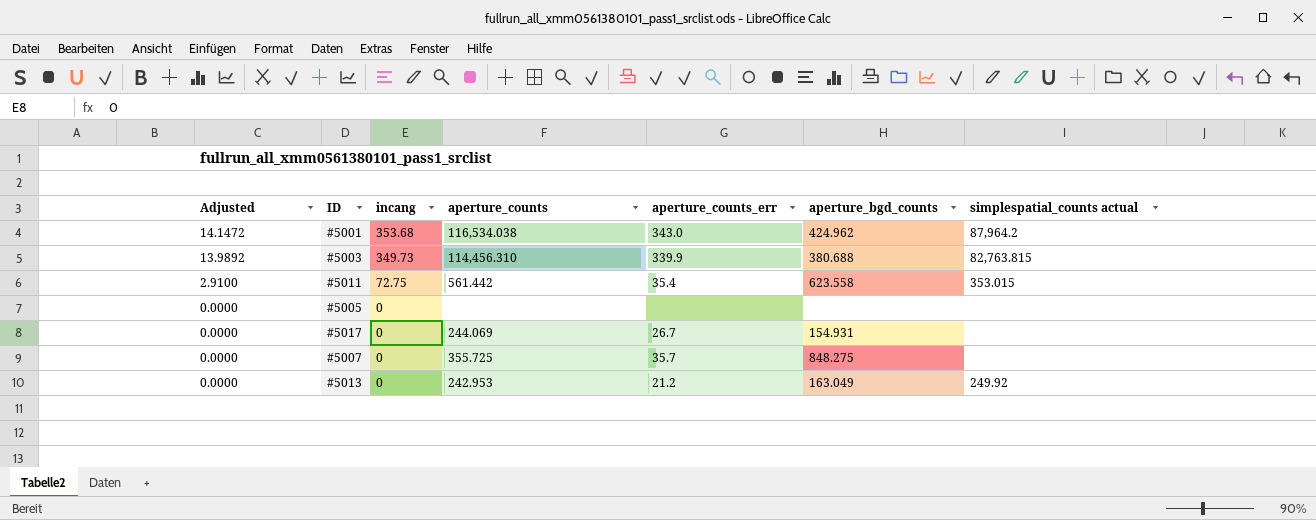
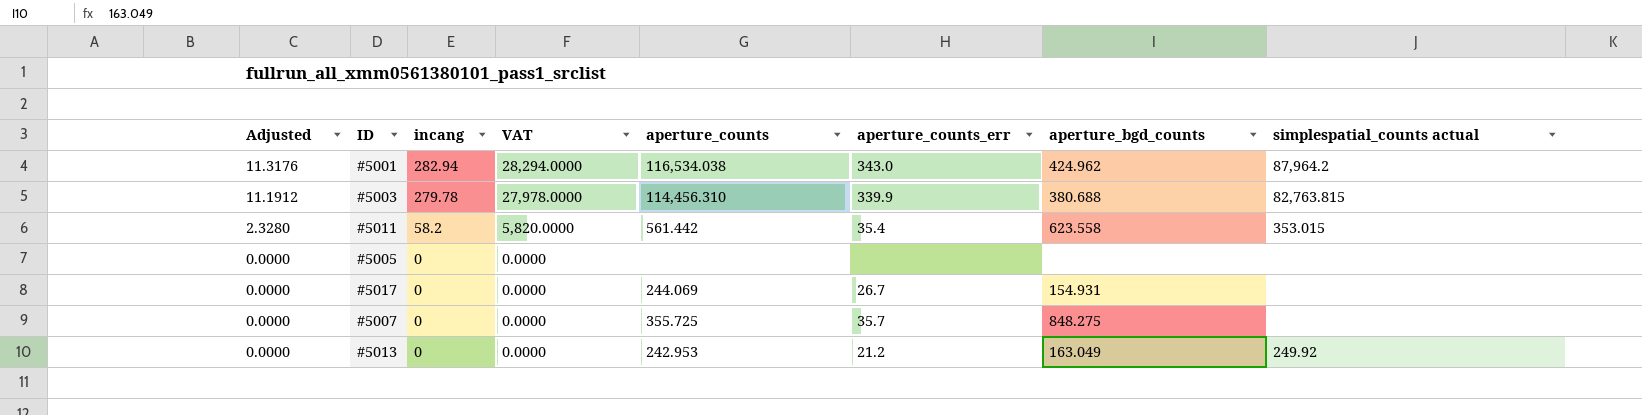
column VAT | formula: none -> [incang] * 100
#5001 | Adjusted: 14.1472 -> 11.3176
#5001 | incang: 353.68 -> 282.94
#5003 | Adjusted: 13.9892 -> 11.1912
#5003 | incang: 349.73 -> 279.78
#5011 | Adjusted: 2.9100 -> 2.3280
#5011 | incang: 72.75 -> 58.2

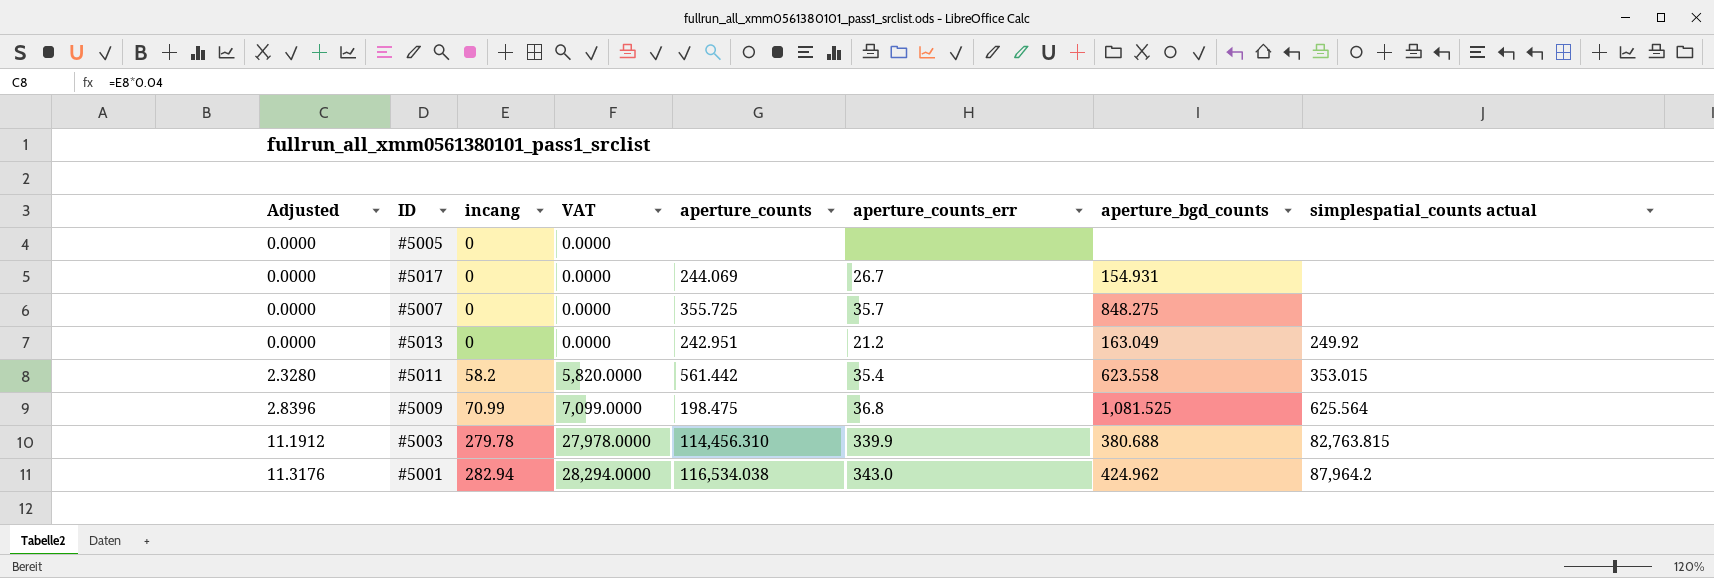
row order: Adjusted descending -> Adjusted ascending
#5013 | aperture_counts: 242.953 -> 242.951
row #5009: none -> 2.8396 | 70.99 | 7,099.0000 | 198.475 | 36.8 | 1,081.525 | 625.564

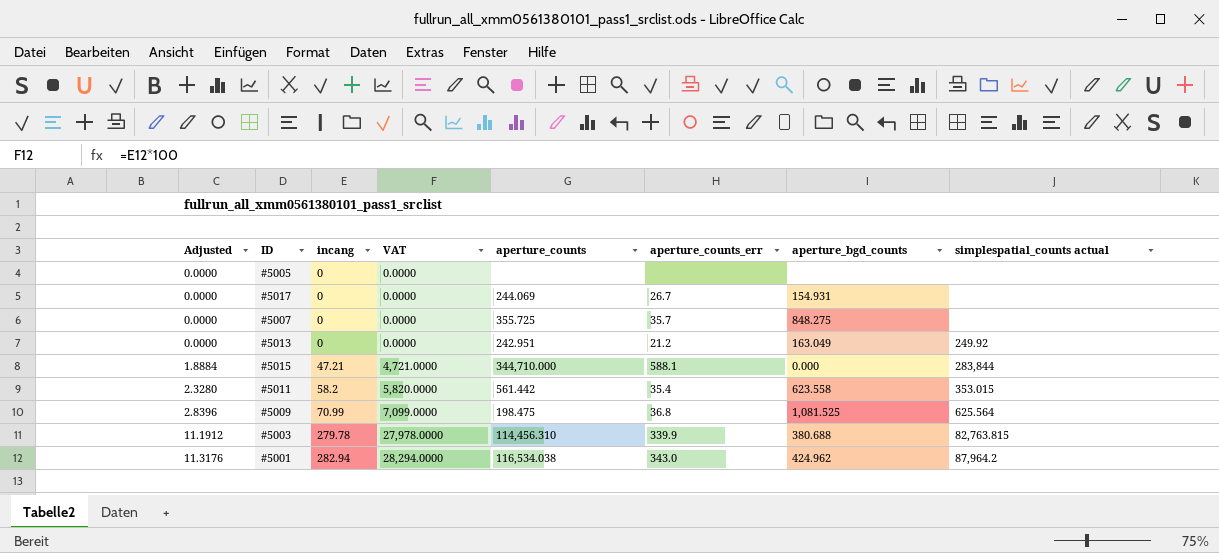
row #5015: none -> 1.8884 | 47.21 | 4,721.0000 | 344,710.000 | 588.1 | 0.000 | 283,844

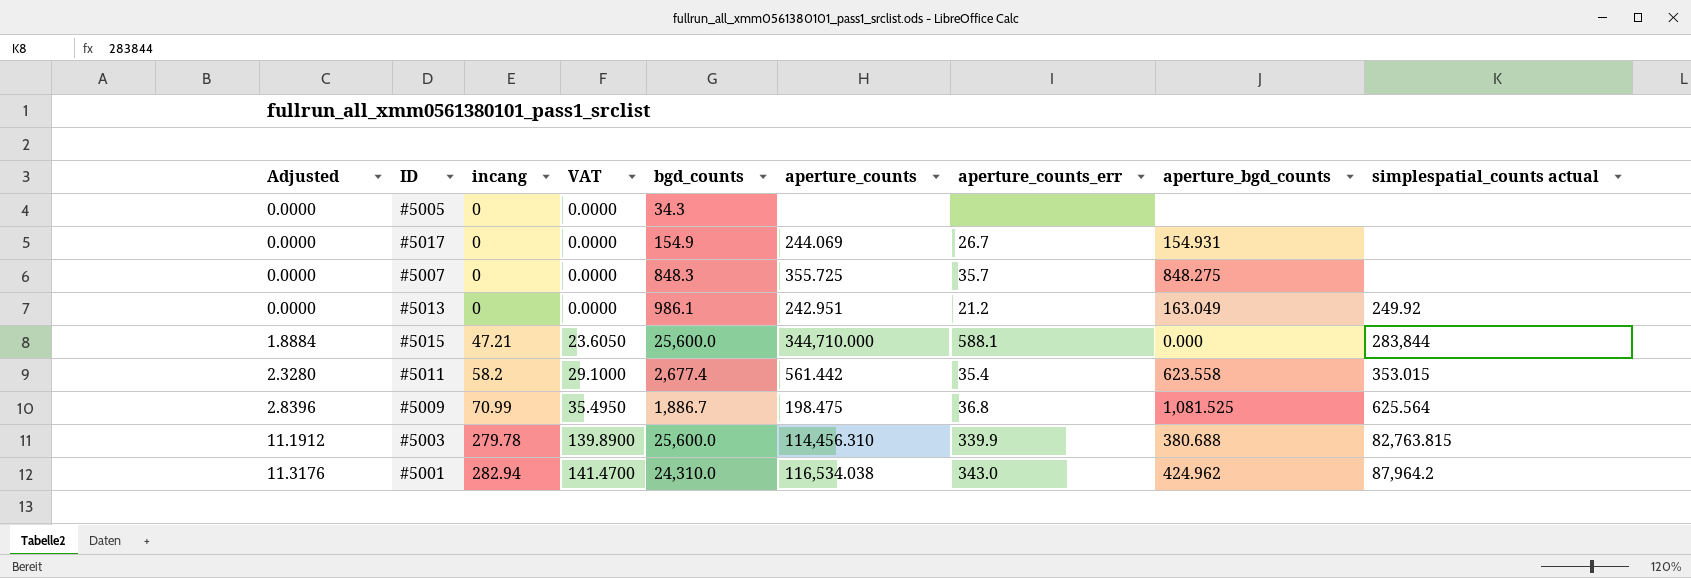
column VAT | formula: [incang] * 100 -> [incang] * 0.5
column bgd_counts | position: none -> 5

